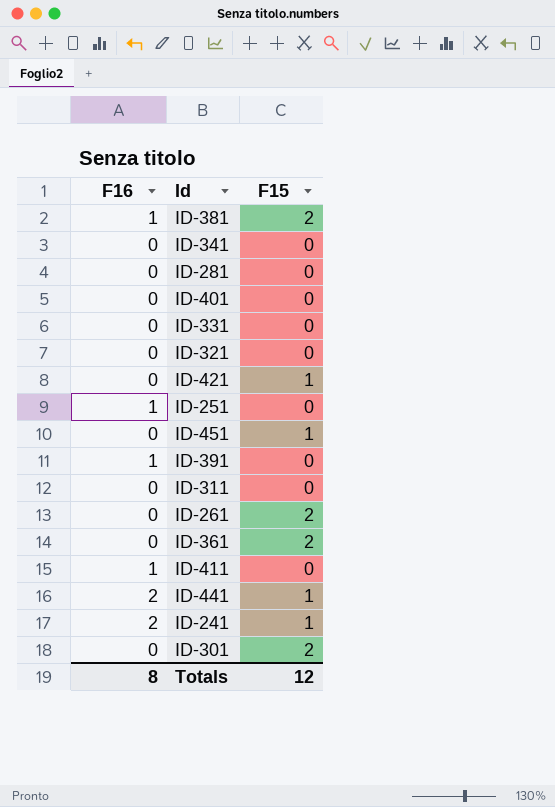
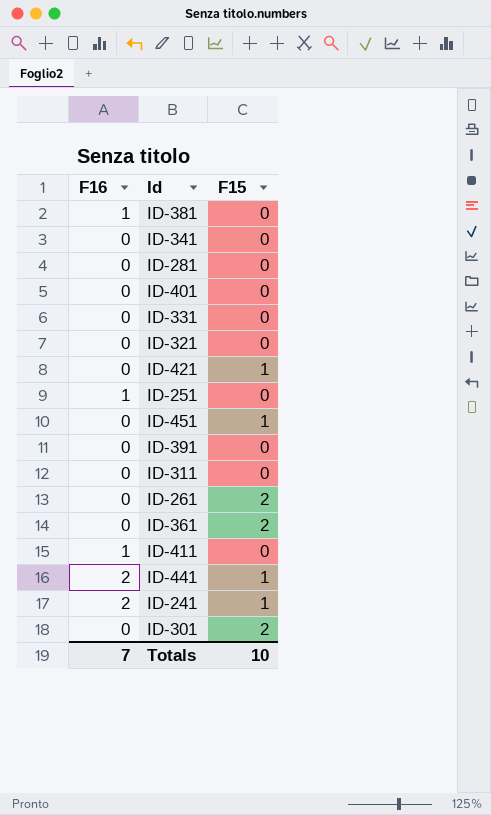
ID-381 | F15: 2 -> 0
ID-391 | F16: 1 -> 0
Totals | F16: 8 -> 7
Totals | F15: 12 -> 10

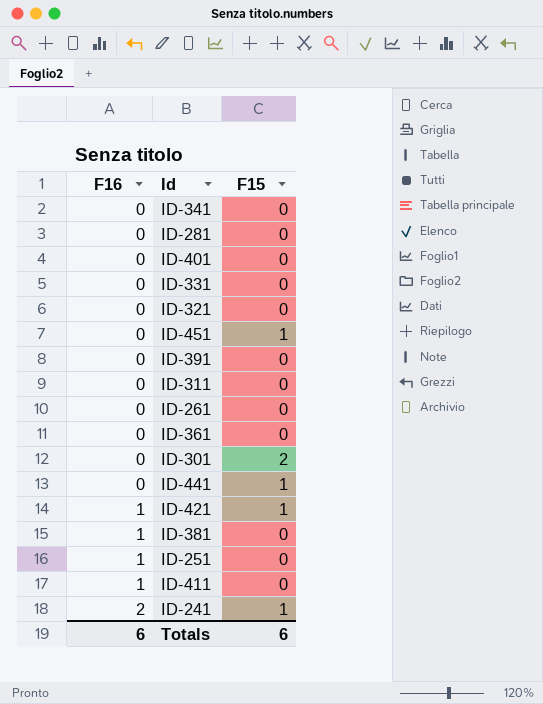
row order: none -> F16 ascending
ID-261 | F15: 2 -> 0
ID-361 | F15: 2 -> 0
ID-441 | F16: 2 -> 0
ID-421 | F16: 0 -> 1
Totals | F16: 7 -> 6
Totals | F15: 10 -> 6

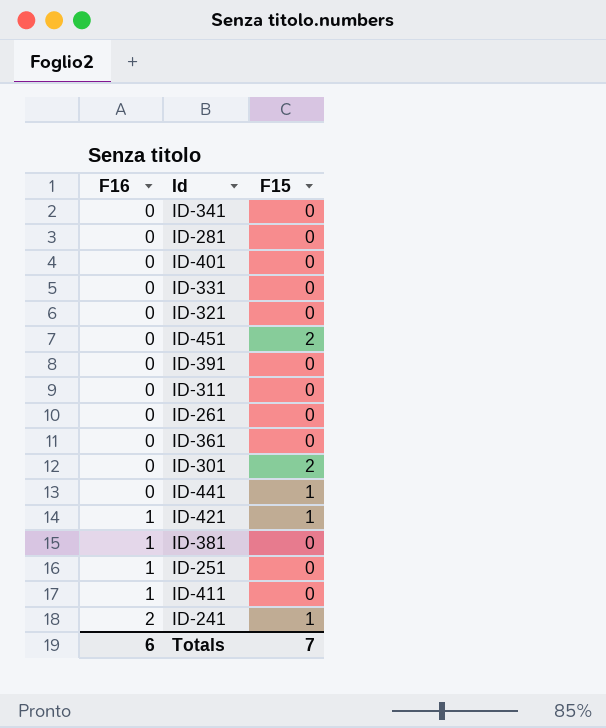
ID-451 | F15: 1 -> 2
Totals | F15: 6 -> 7

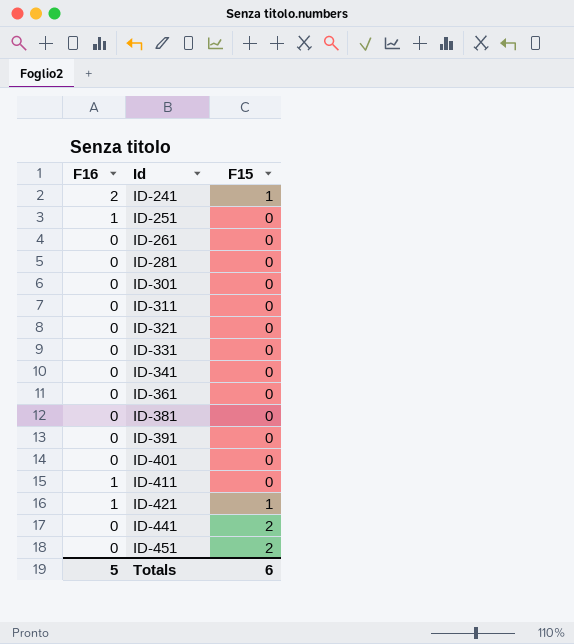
row order: F16 ascending -> Id ascending
ID-301 | F15: 2 -> 0
ID-381 | F16: 1 -> 0
ID-441 | F15: 1 -> 2
Totals | F16: 6 -> 5
Totals | F15: 7 -> 6

